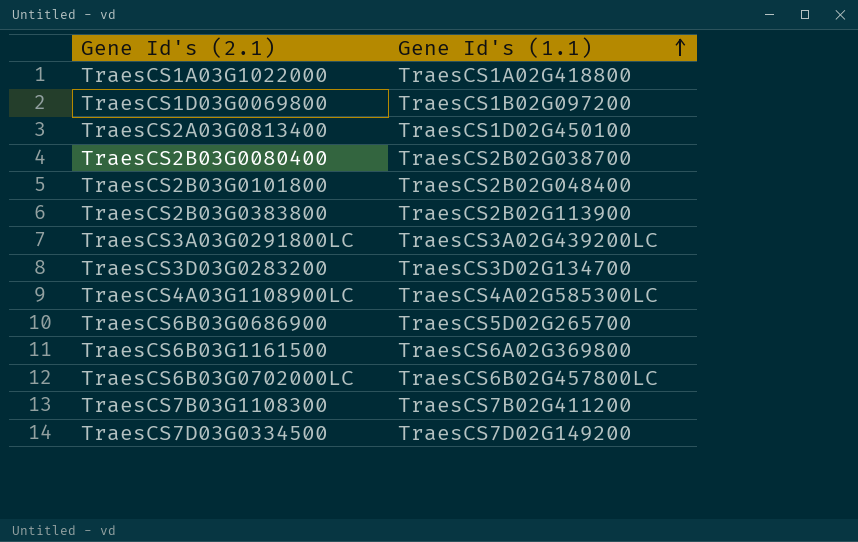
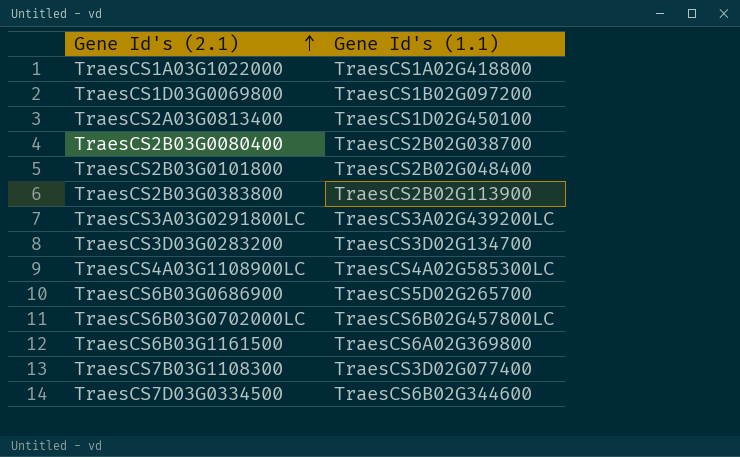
row order: Gene Id's (1.1) ascending -> Gene Id's (2.1) ascending
TraesCS7B03G1108300 | Gene Id's (1.1): TraesCS7B02G411200 -> TraesCS3D02G077400
TraesCS7D03G0334500 | Gene Id's (1.1): TraesCS7D02G149200 -> TraesCS6B02G344600

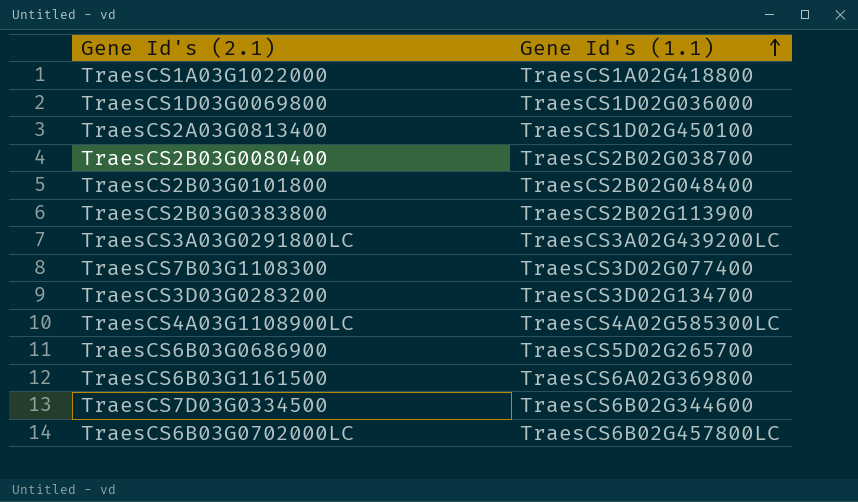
row order: Gene Id's (2.1) ascending -> Gene Id's (1.1) ascending
TraesCS1D03G0069800 | Gene Id's (1.1): TraesCS1B02G097200 -> TraesCS1D02G036000

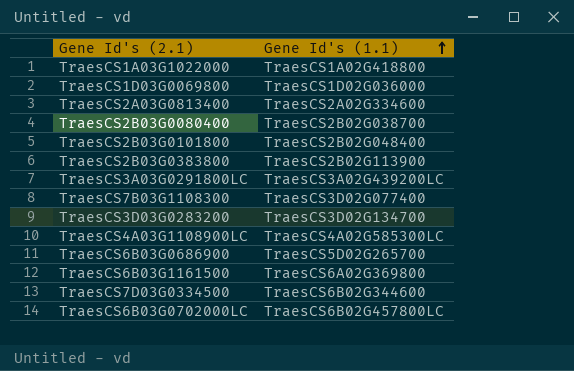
TraesCS2A03G0813400 | Gene Id's (1.1): TraesCS1D02G450100 -> TraesCS2A02G334600

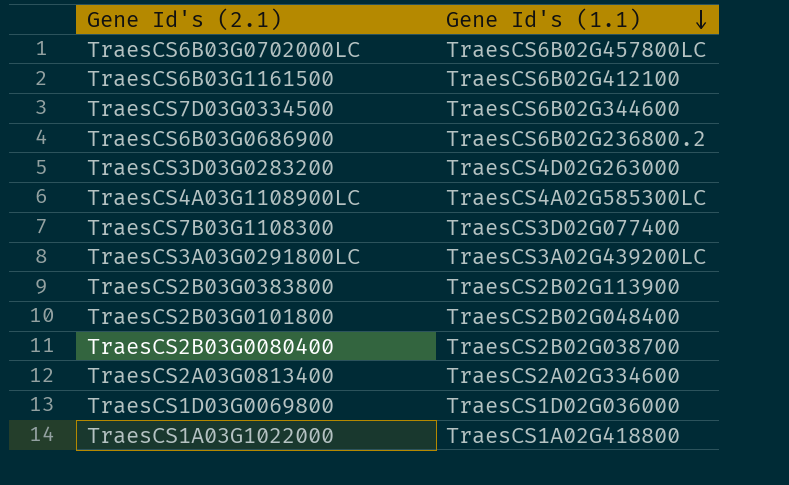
row order: Gene Id's (1.1) ascending -> Gene Id's (1.1) descending
TraesCS6B03G1161500 | Gene Id's (1.1): TraesCS6A02G369800 -> TraesCS6B02G412100
TraesCS6B03G0686900 | Gene Id's (1.1): TraesCS5D02G265700 -> TraesCS6B02G236800.2
TraesCS3D03G0283200 | Gene Id's (1.1): TraesCS3D02G134700 -> TraesCS4D02G263000

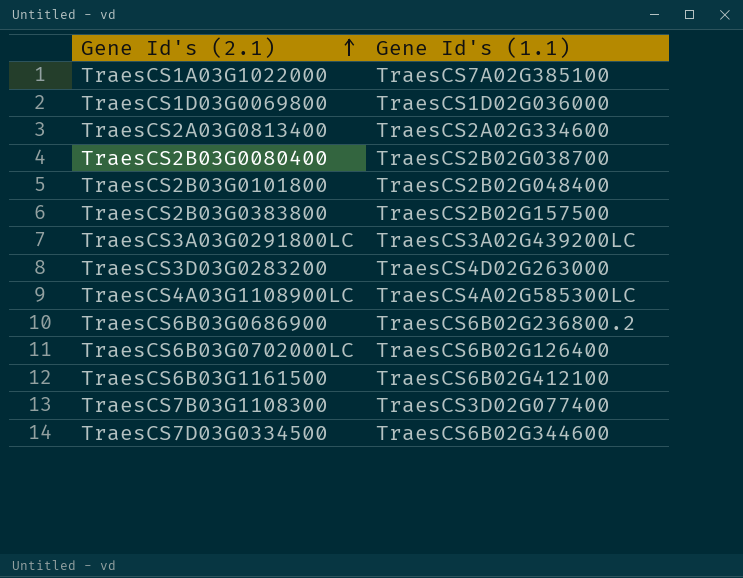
row order: Gene Id's (1.1) descending -> Gene Id's (2.1) ascending
TraesCS1A03G1022000 | Gene Id's (1.1): TraesCS1A02G418800 -> TraesCS7A02G385100
TraesCS2B03G0383800 | Gene Id's (1.1): TraesCS2B02G113900 -> TraesCS2B02G157500
TraesCS6B03G0702000LC | Gene Id's (1.1): TraesCS6B02G457800LC -> TraesCS6B02G126400

